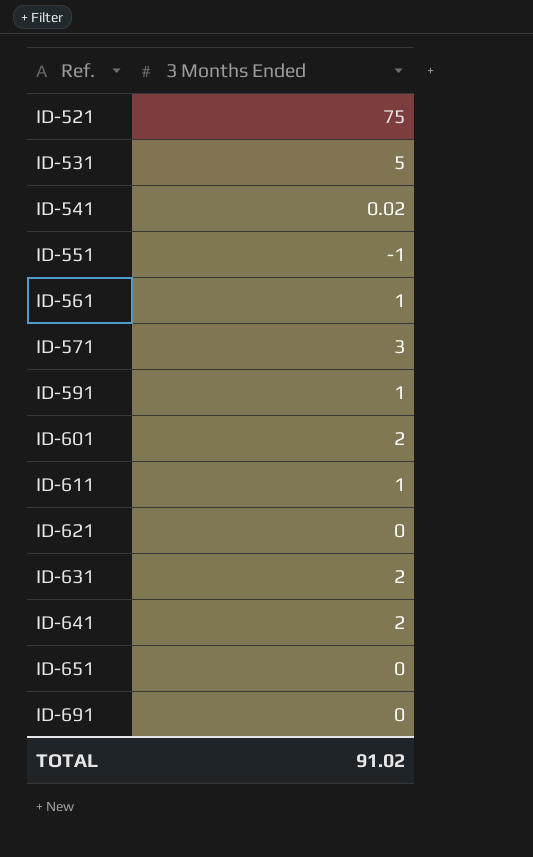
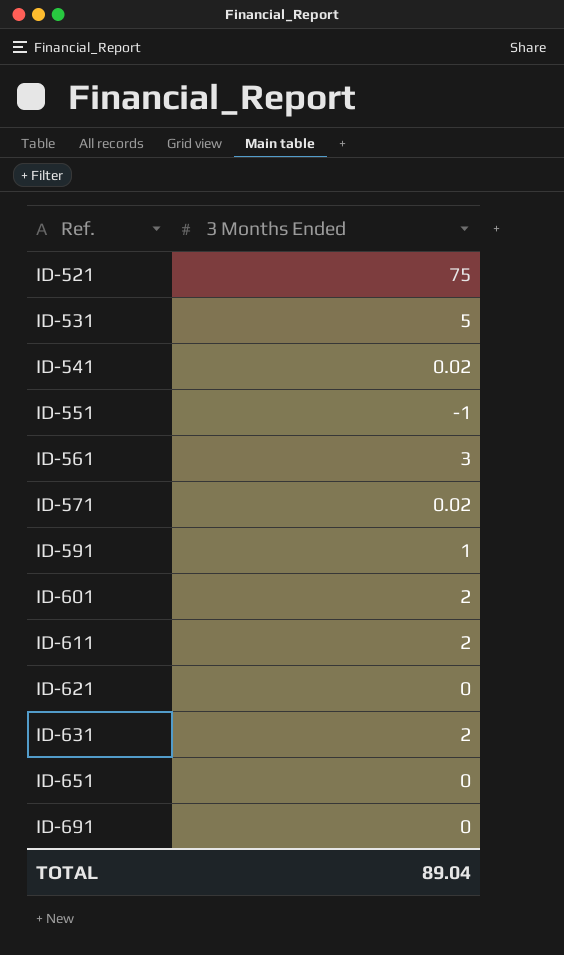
row ID-641: 2 -> none
ID-561 | 3 Months Ended: 1 -> 3
ID-571 | 3 Months Ended: 3 -> 0.02
ID-611 | 3 Months Ended: 1 -> 2
TOTAL | 3 Months Ended: 91.02 -> 89.04

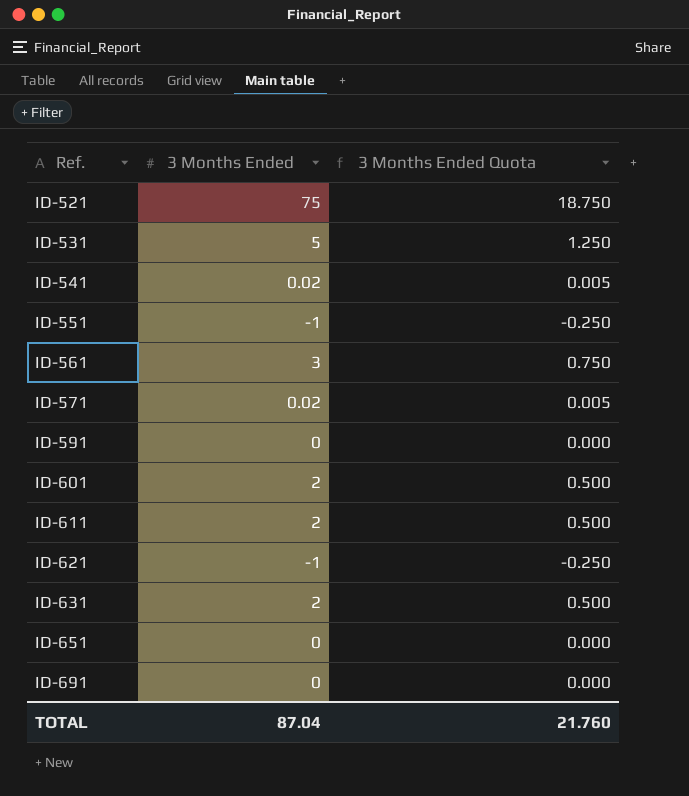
column 3 Months Ended Quota | formula: none -> [3 Months Ended] * 0.25
ID-591 | 3 Months Ended: 1 -> 0
ID-621 | 3 Months Ended: 0 -> -1
TOTAL | 3 Months Ended: 89.04 -> 87.04

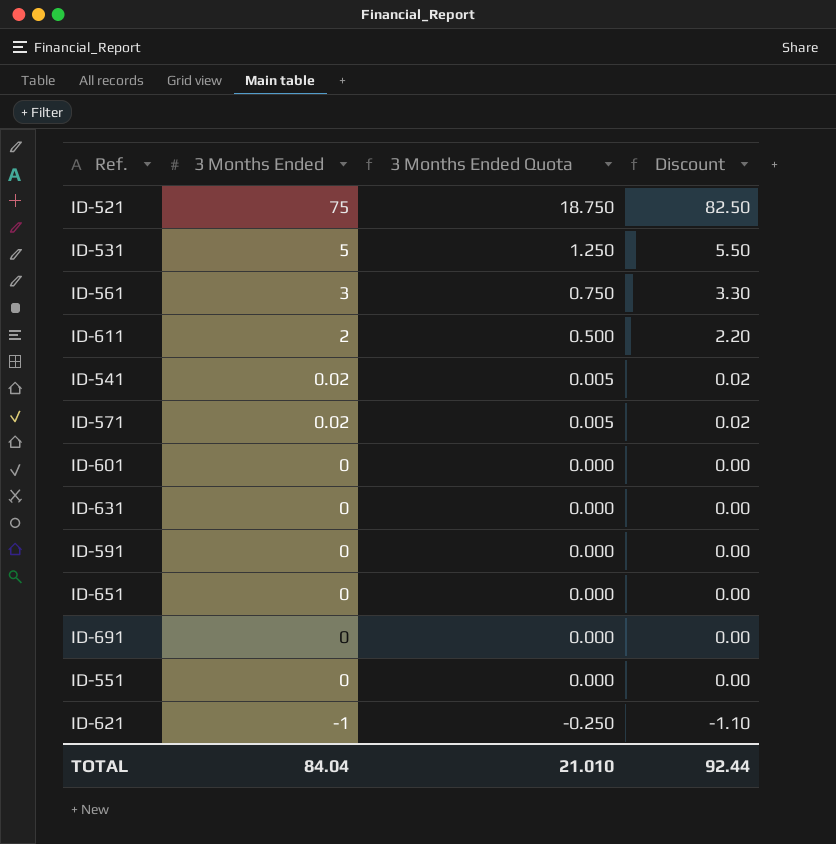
row order: Ref. ascending -> 3 Months Ended descending
column Discount | formula: none -> [3 Months Ended] * 1.1
ID-601 | 3 Months Ended: 2 -> 0
ID-601 | 3 Months Ended Quota: 0.500 -> 0.000
ID-631 | 3 Months Ended: 2 -> 0
ID-631 | 3 Months Ended Quota: 0.500 -> 0.000
ID-551 | 3 Months Ended: -1 -> 0
ID-551 | 3 Months Ended Quota: -0.250 -> 0.000
TOTAL | 3 Months Ended: 87.04 -> 84.04
TOTAL | 3 Months Ended Quota: 21.760 -> 21.010

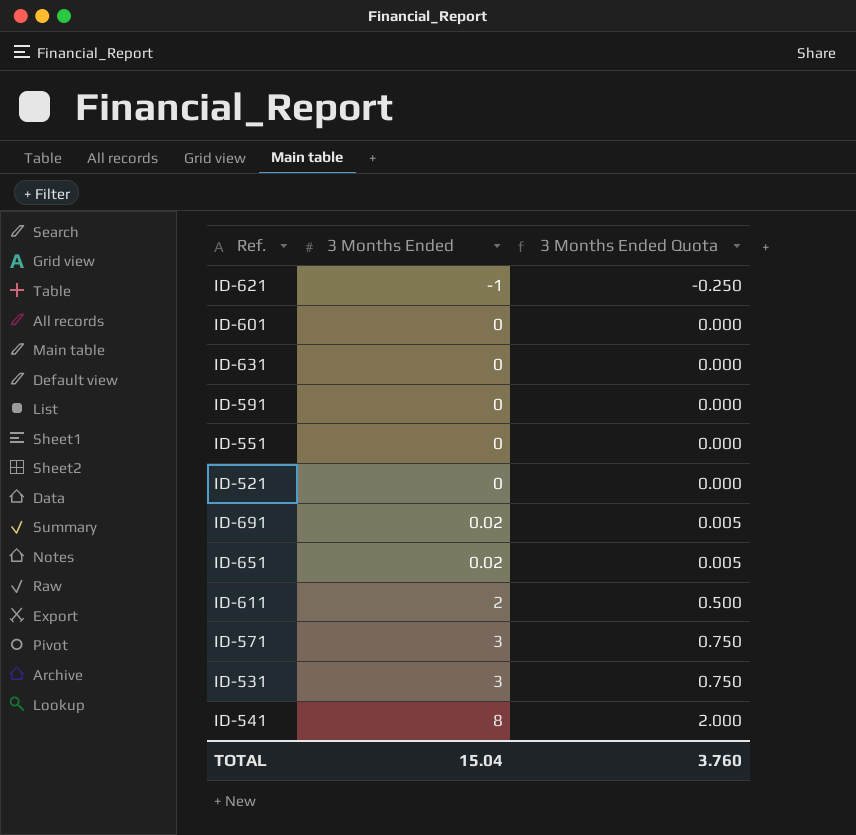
row order: 3 Months Ended descending -> 3 Months Ended ascending
column Discount | formula: [3 Months Ended] * 1.1 -> none
row ID-561: 3 | 0.750 | 3.30 -> none
ID-521 | 3 Months Ended: 75 -> 0
ID-521 | 3 Months Ended Quota: 18.750 -> 0.000
ID-691 | 3 Months Ended: 0 -> 0.02
ID-691 | 3 Months Ended Quota: 0.000 -> 0.005
ID-651 | 3 Months Ended: 0 -> 0.02
ID-651 | 3 Months Ended Quota: 0.000 -> 0.005
ID-571 | 3 Months Ended: 0.02 -> 3
ID-571 | 3 Months Ended Quota: 0.005 -> 0.750
ID-531 | 3 Months Ended: 5 -> 3
ID-531 | 3 Months Ended Quota: 1.250 -> 0.750
ID-541 | 3 Months Ended: 0.02 -> 8
ID-541 | 3 Months Ended Quota: 0.005 -> 2.000
TOTAL | 3 Months Ended: 84.04 -> 15.04
TOTAL | 3 Months Ended Quota: 21.010 -> 3.760

